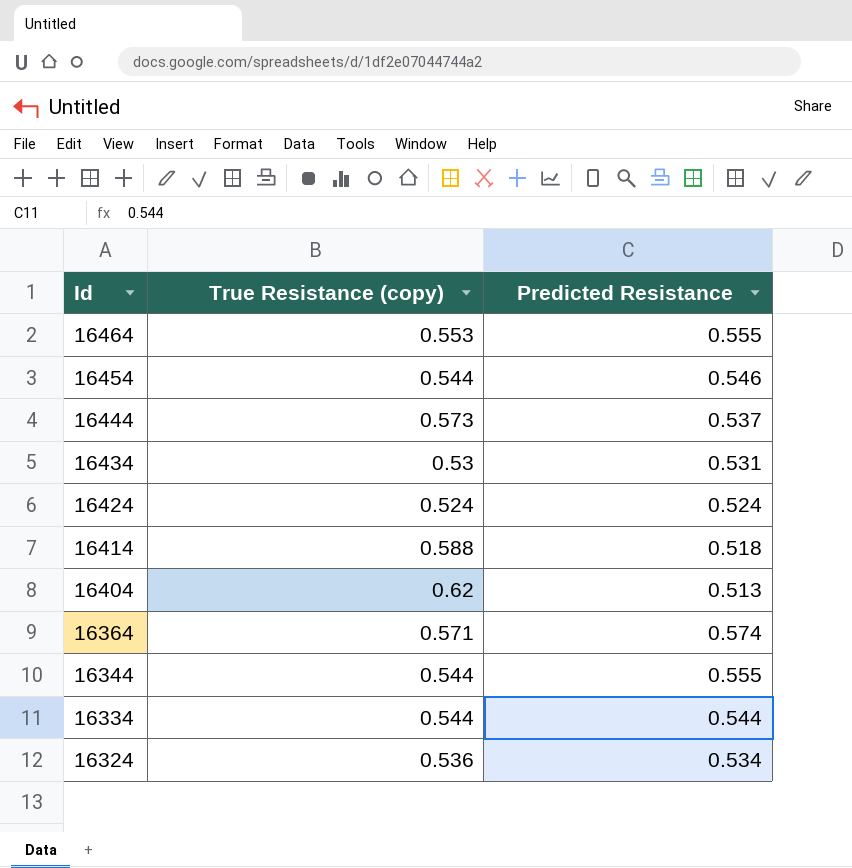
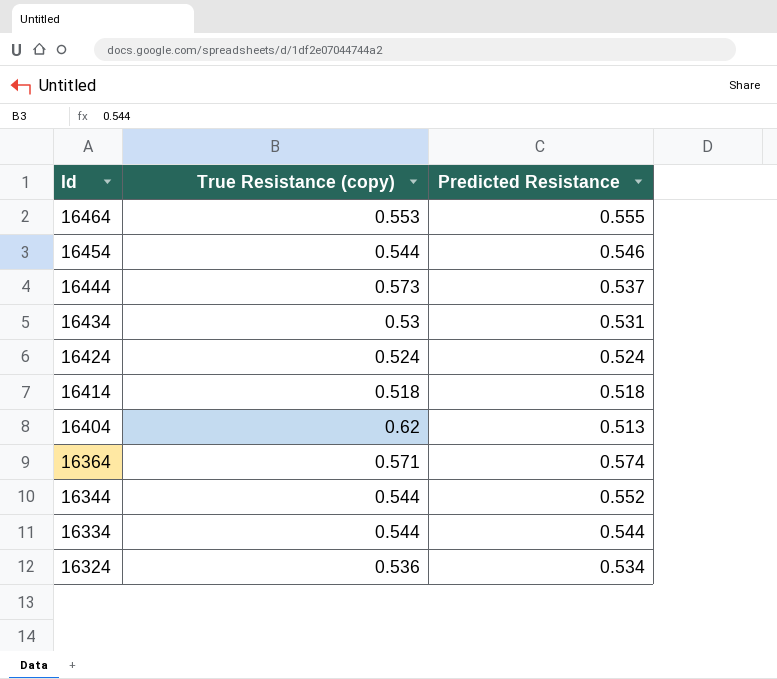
16414 | True Resistance (copy): 0.588 -> 0.518
16344 | Predicted Resistance: 0.555 -> 0.552

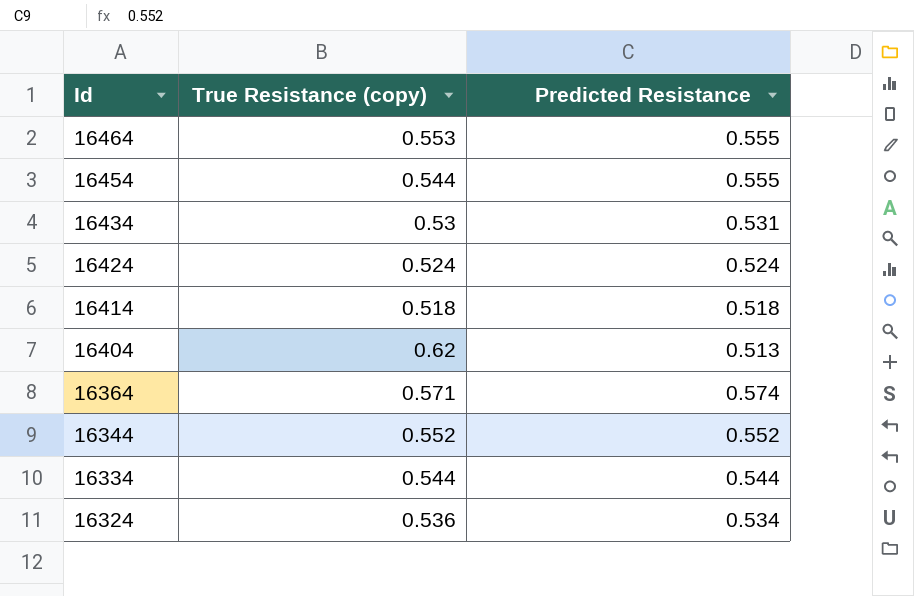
row 16444: 0.573 | 0.537 -> none
16454 | Predicted Resistance: 0.546 -> 0.555
16344 | True Resistance (copy): 0.544 -> 0.552

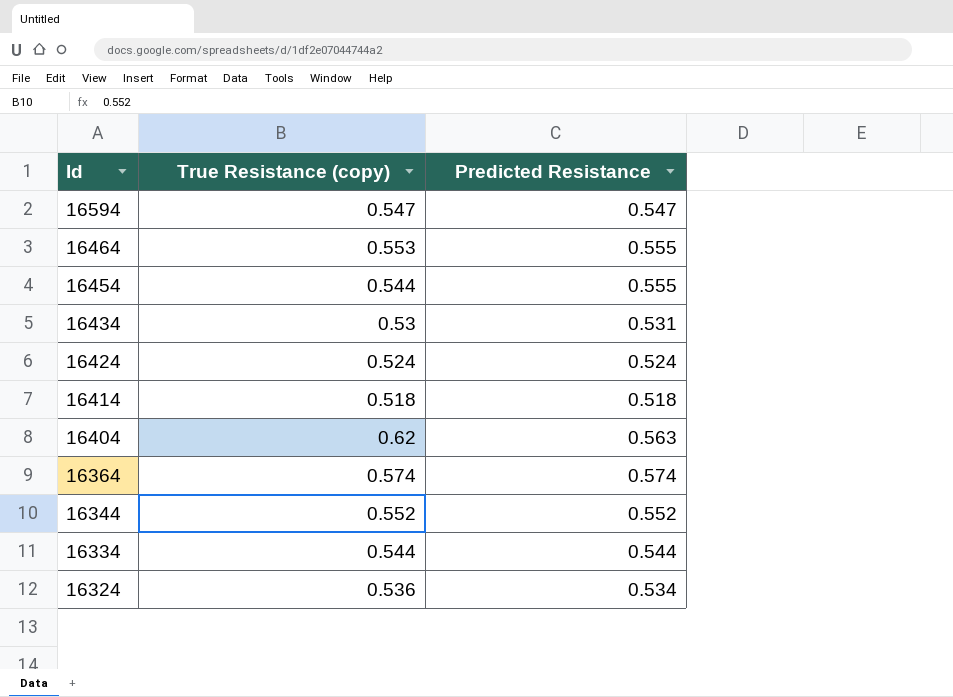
row 16594: none -> 0.547 | 0.547
16404 | Predicted Resistance: 0.513 -> 0.563
16364 | True Resistance (copy): 0.571 -> 0.574

